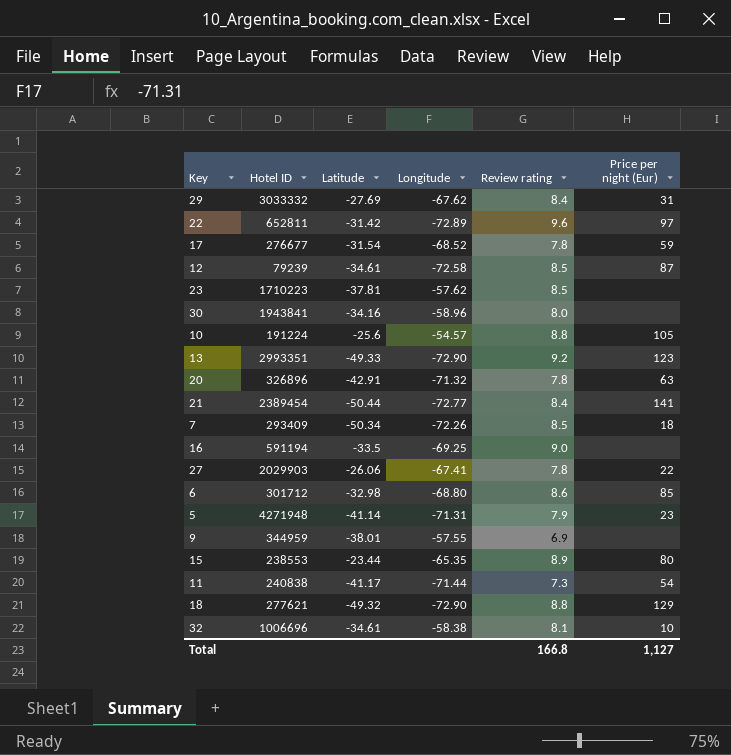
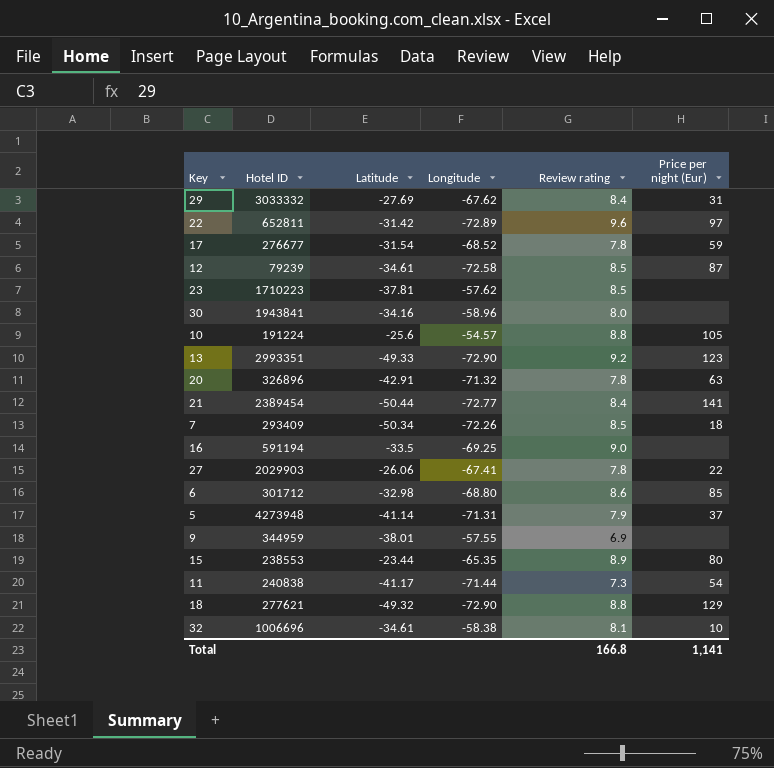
5 | Hotel ID: 4271948 -> 4273948
5 | Price per night (Eur): 23 -> 37
Total | Price per night (Eur): 1,127 -> 1,141

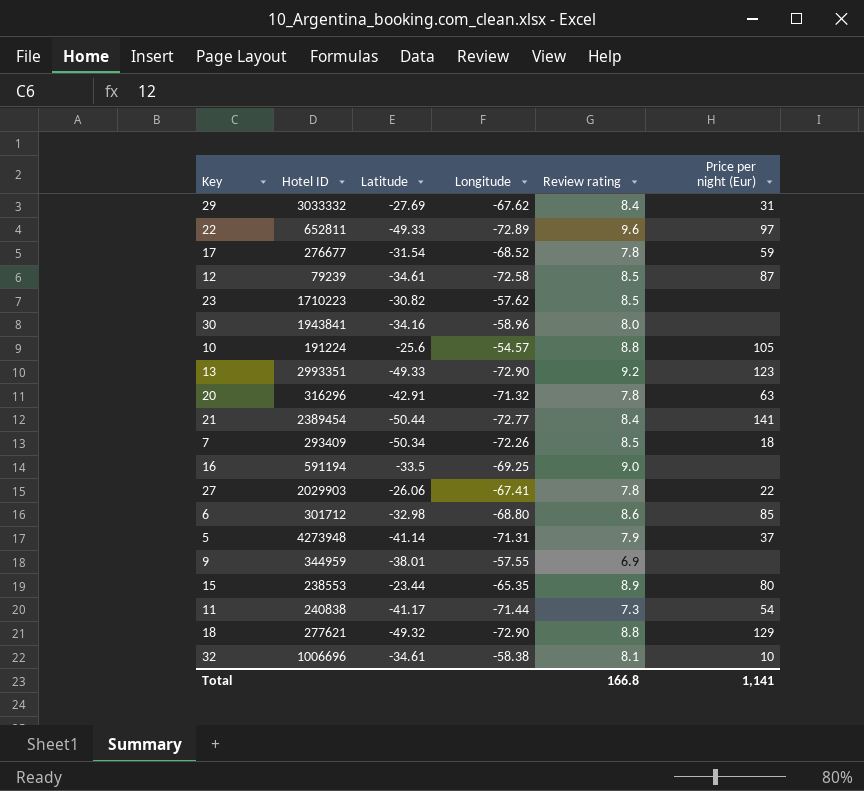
22 | Latitude: -31.42 -> -49.33
23 | Latitude: -37.81 -> -30.82
20 | Hotel ID: 326896 -> 316296

